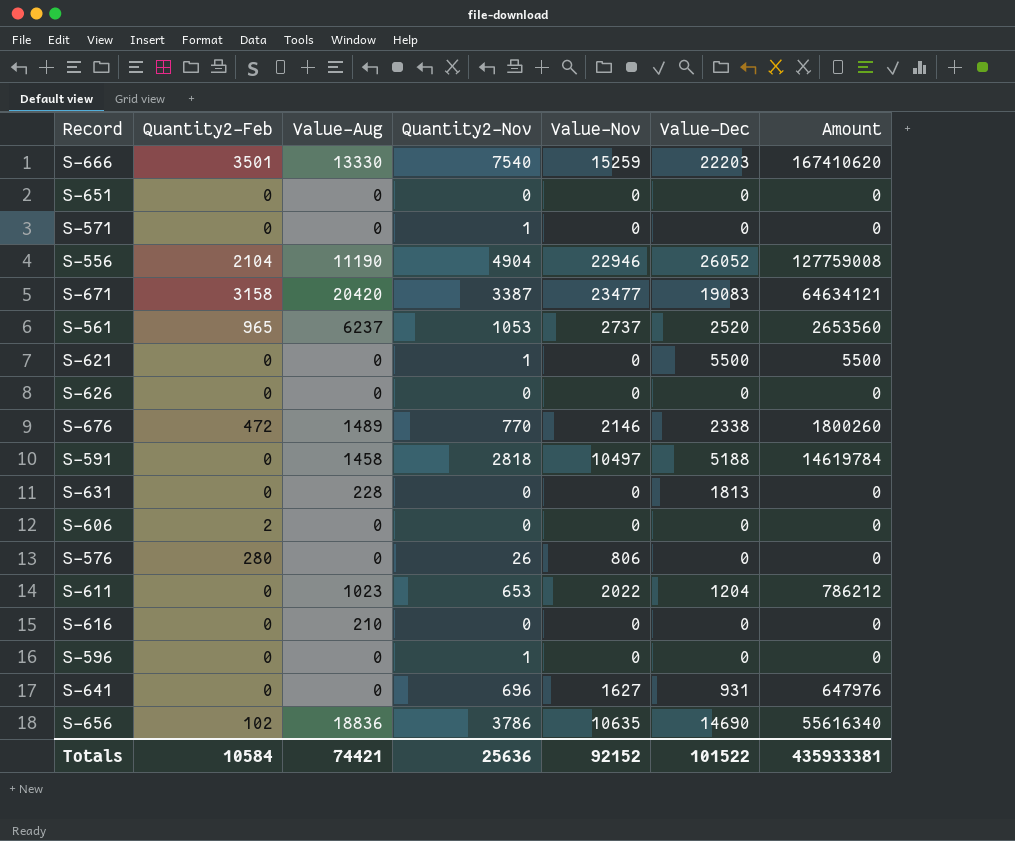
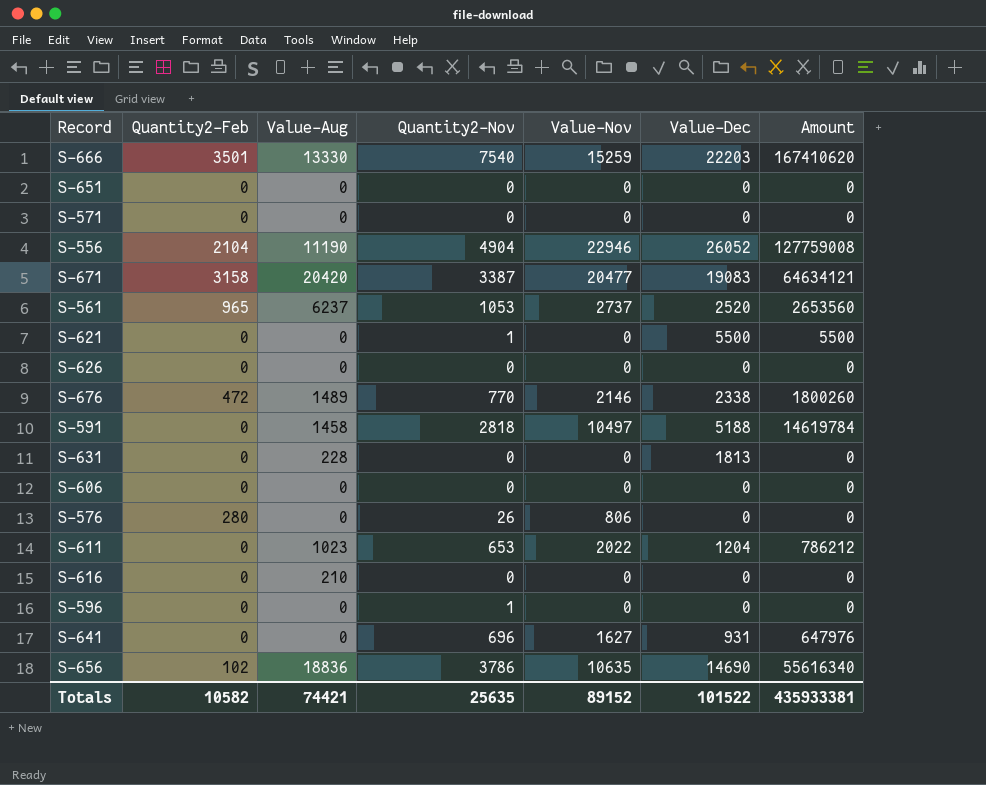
S-571 | Quantity2-Nov: 1 -> 0
S-671 | Value-Nov: 23477 -> 20477
S-606 | Quantity2-Feb: 2 -> 0
Totals | Quantity2-Feb: 10584 -> 10582
Totals | Quantity2-Nov: 25636 -> 25635
Totals | Value-Nov: 92152 -> 89152

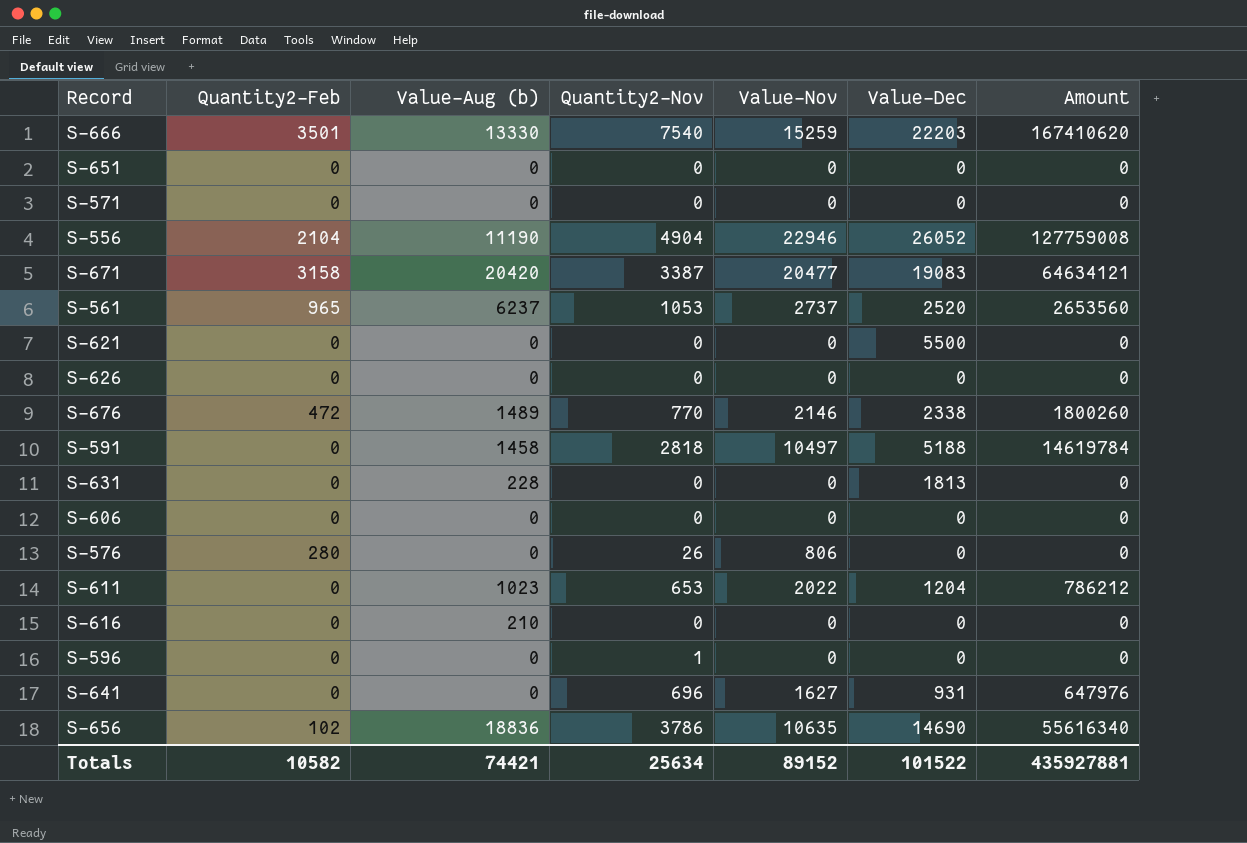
column name: Value-Aug -> Value-Aug (b)
S-621 | Quantity2-Nov: 1 -> 0
S-621 | Amount: 5500 -> 0
Totals | Quantity2-Nov: 25635 -> 25634
Totals | Amount: 435933381 -> 435927881

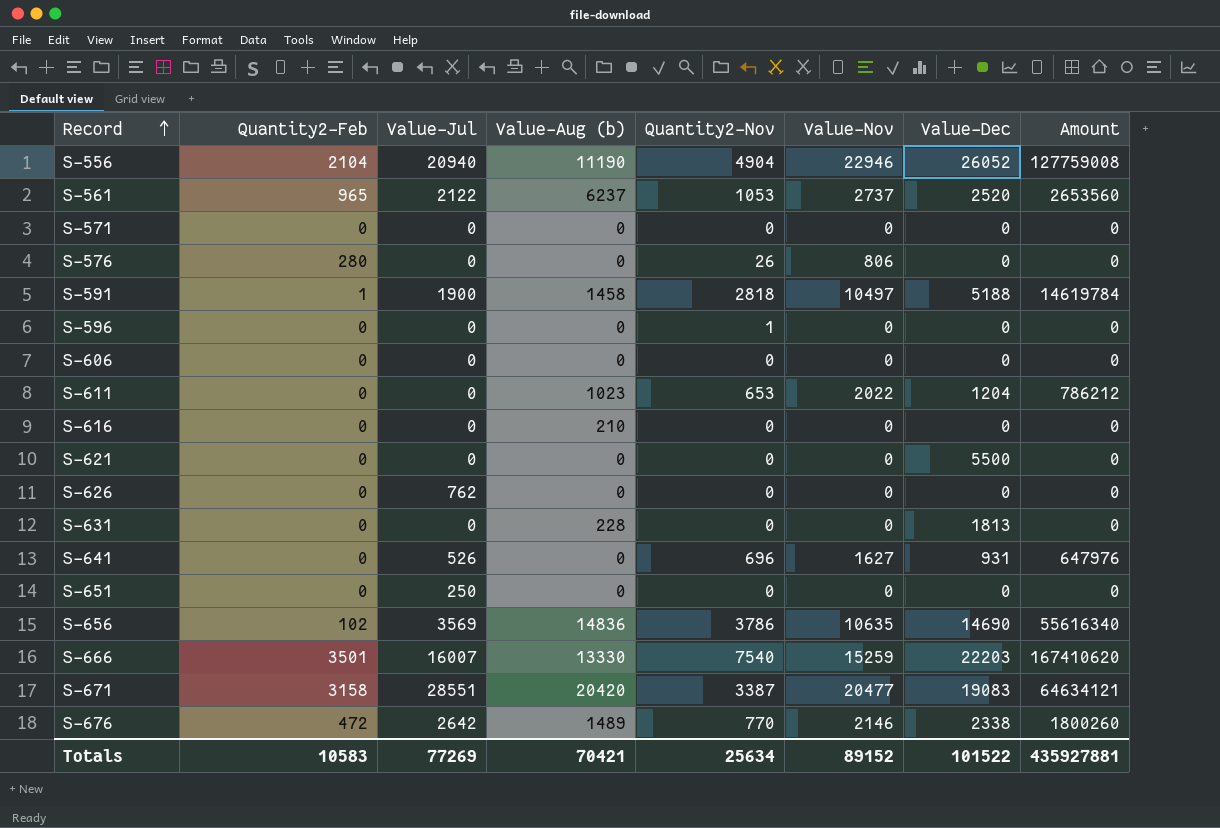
row order: none -> Record ascending
column Value-Jul | position: none -> 3
S-591 | Quantity2-Feb: 0 -> 1
S-656 | Value-Aug (b): 18836 -> 14836
Totals | Quantity2-Feb: 10582 -> 10583
Totals | Value-Aug (b): 74421 -> 70421

